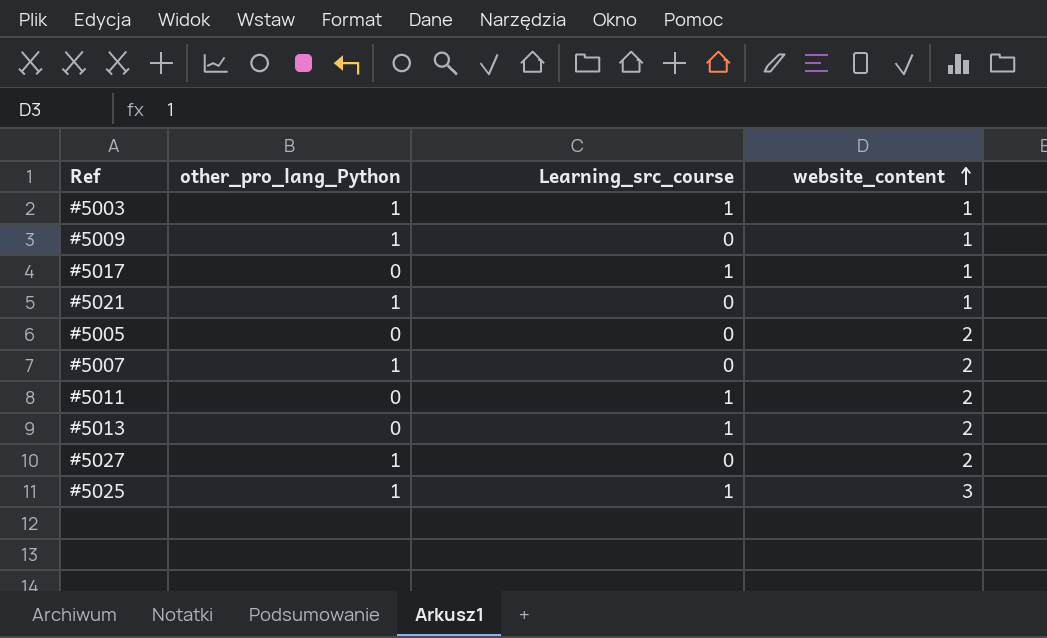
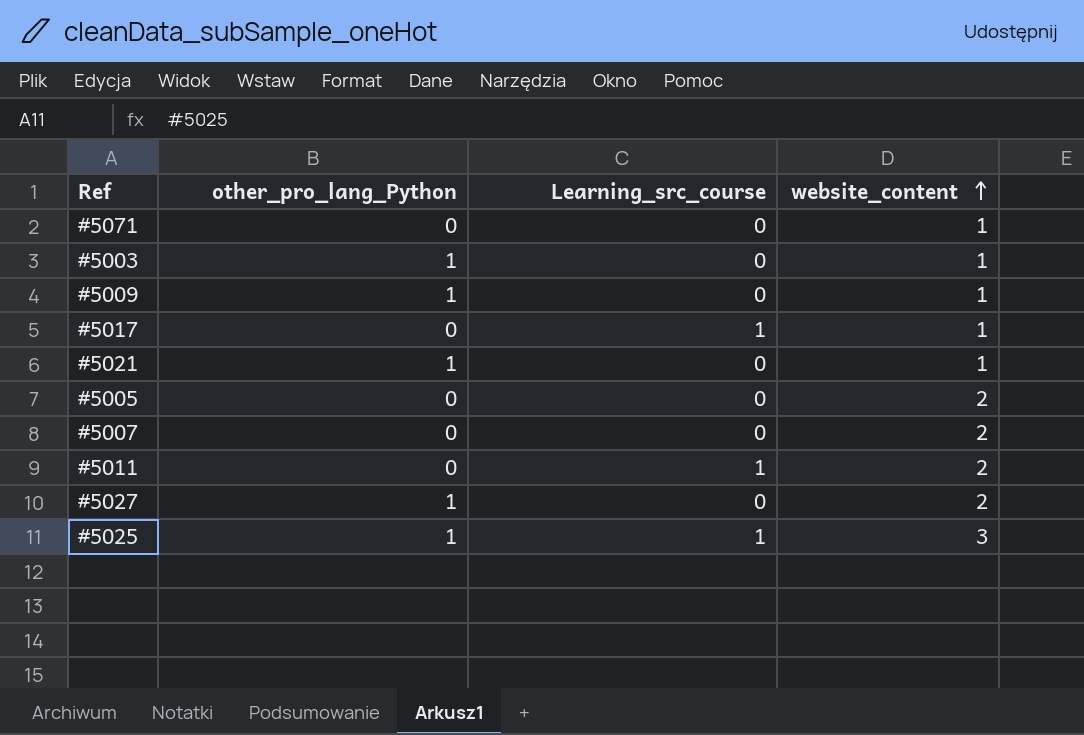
row #5013: 0 | 1 | 2 -> none
row #5071: none -> 0 | 0 | 1
#5003 | Learning_src_course: 1 -> 0
#5007 | other_pro_lang_Python: 1 -> 0

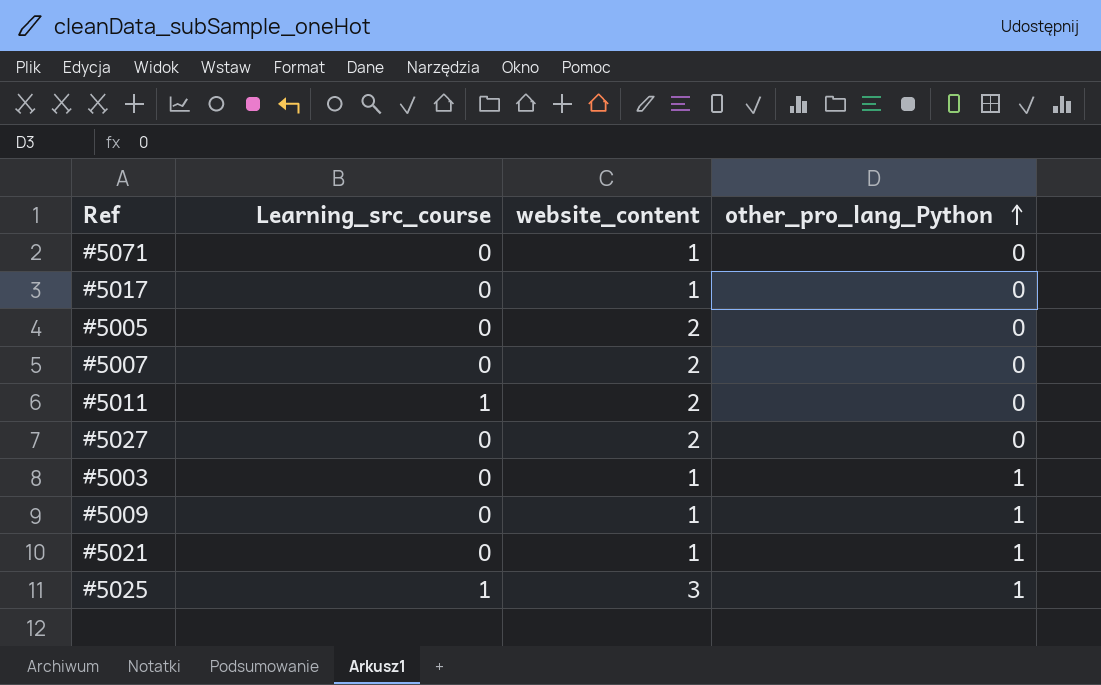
row order: website_content ascending -> other_pro_lang_Python ascending
column other_pro_lang_Python | position: 2 -> 4
#5017 | Learning_src_course: 1 -> 0
#5027 | other_pro_lang_Python: 1 -> 0

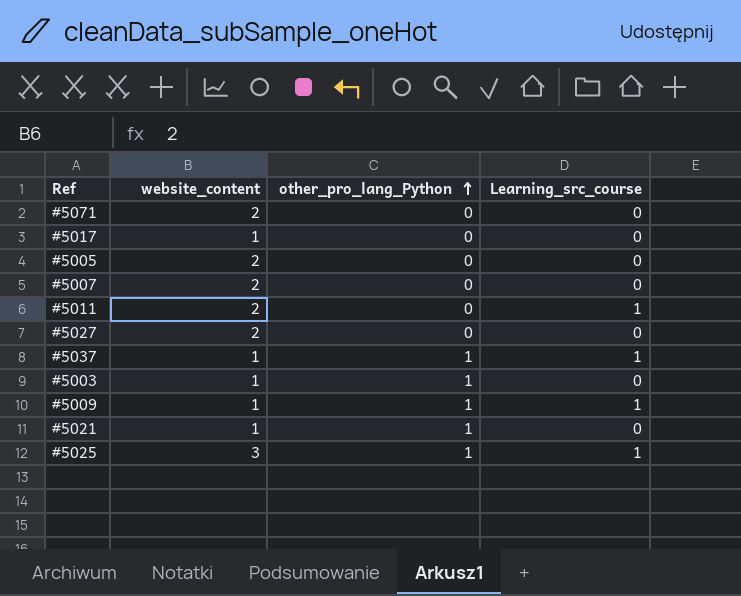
column Learning_src_course | position: 2 -> 4
#5071 | website_content: 1 -> 2
row #5037: none -> 1 | 1 | 1
#5009 | Learning_src_course: 0 -> 1

